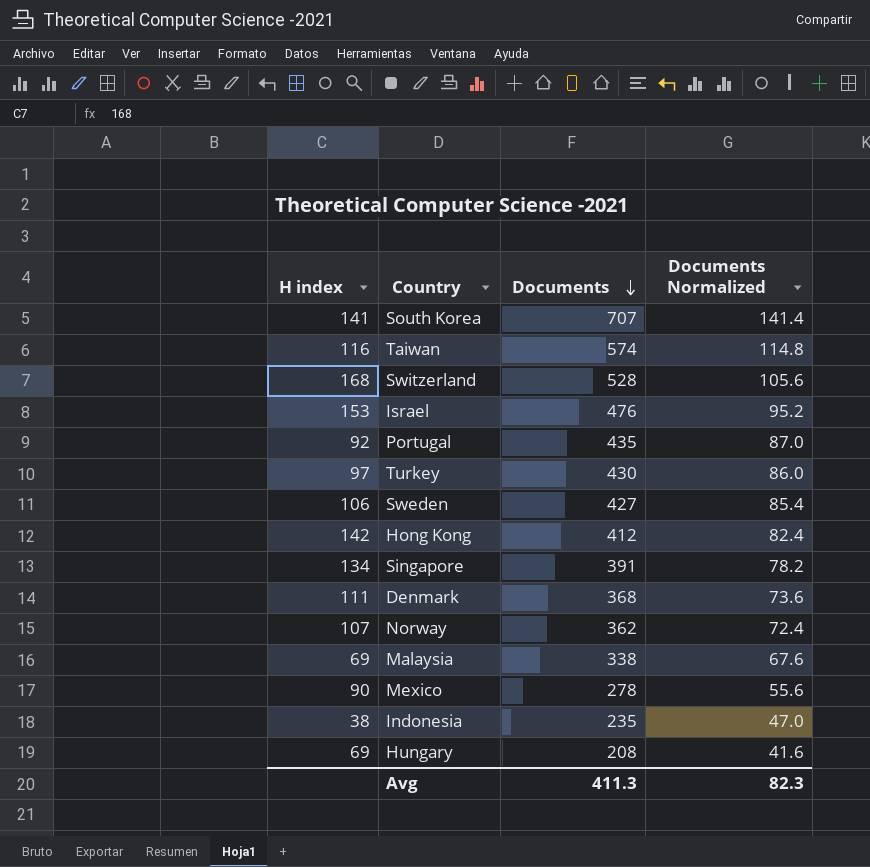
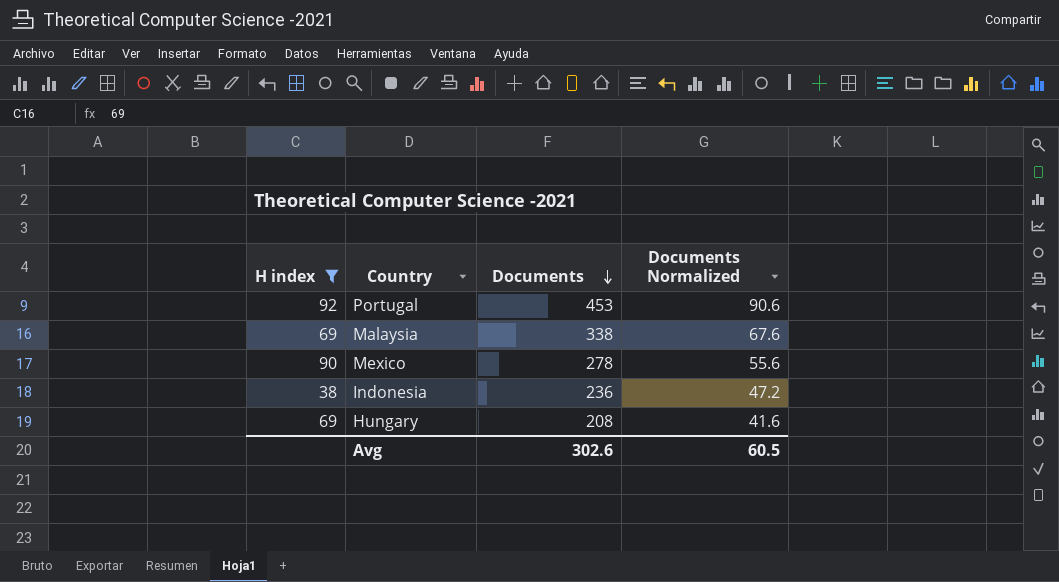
filter: none -> H index <= 92
Portugal | Documents: 435 -> 453
Portugal | Documents Normalized: 87.0 -> 90.6
Indonesia | Documents: 235 -> 236
Indonesia | Documents Normalized: 47.0 -> 47.2
Avg | Documents: 411.3 -> 302.6
Avg | Documents Normalized: 82.3 -> 60.5

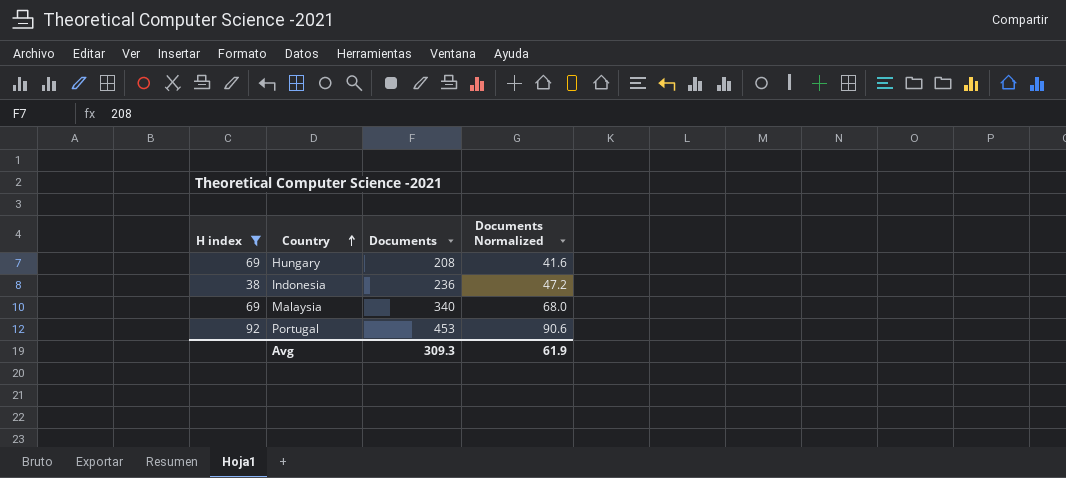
row order: Documents descending -> Country ascending
row Mexico: 90 | 278 | 55.6 -> none
Malaysia | Documents: 338 -> 340
Malaysia | Documents Normalized: 67.6 -> 68.0
Avg | Documents: 302.6 -> 309.3
Avg | Documents Normalized: 60.5 -> 61.9

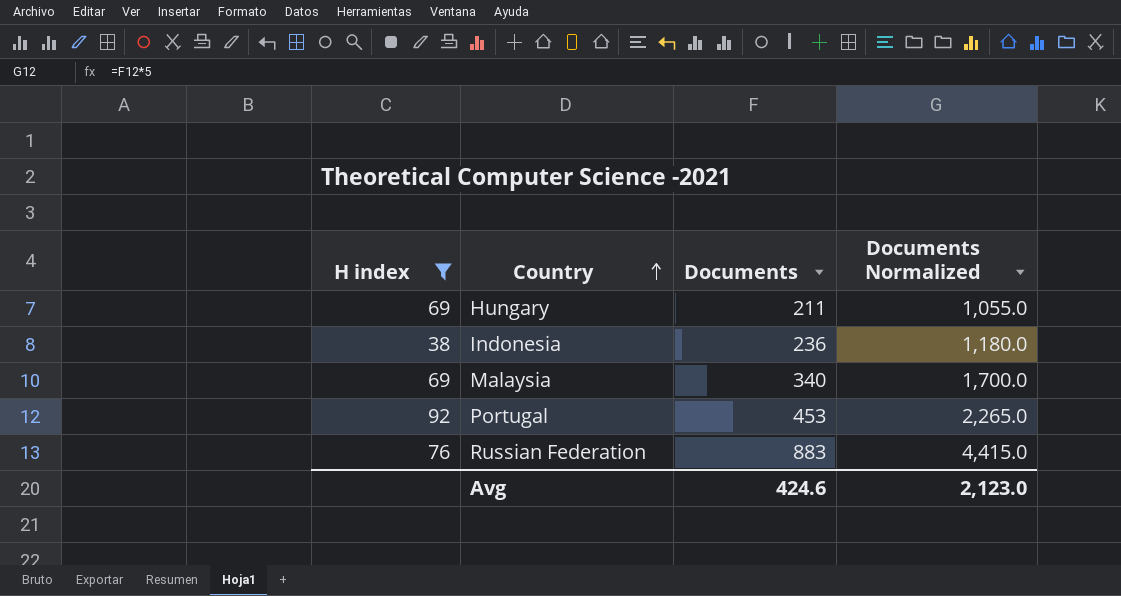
column Documents Normalized | formula: [Documents] * 0.2 -> [Documents] * 5
Hungary | Documents: 208 -> 211
row Russian Federation: none -> 76 | 883 | 4,415.0
Avg | Documents: 309.3 -> 424.6
Avg | Documents Normalized: 61.9 -> 2,123.0

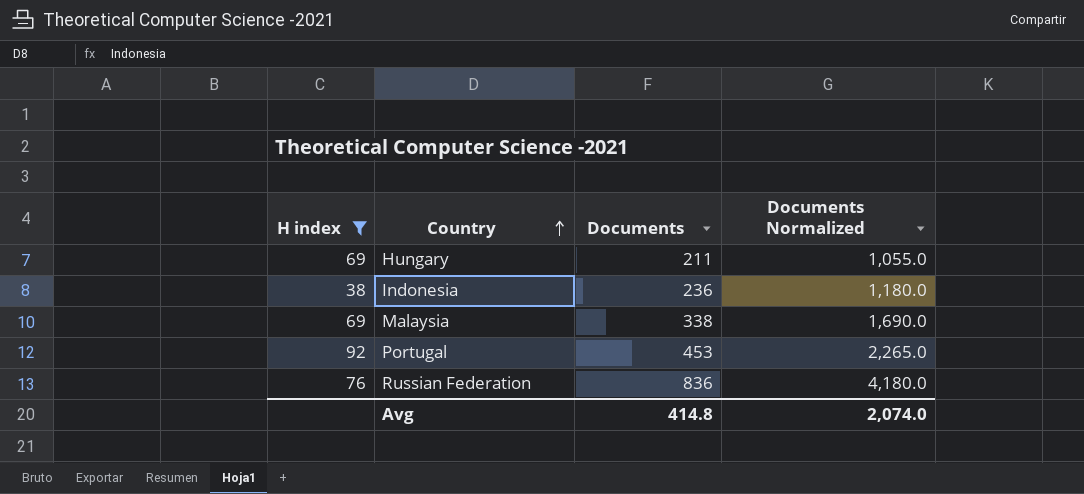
Malaysia | Documents: 340 -> 338
Malaysia | Documents Normalized: 1,700.0 -> 1,690.0
Russian Federation | Documents: 883 -> 836
Russian Federation | Documents Normalized: 4,415.0 -> 4,180.0
Avg | Documents: 424.6 -> 414.8
Avg | Documents Normalized: 2,123.0 -> 2,074.0

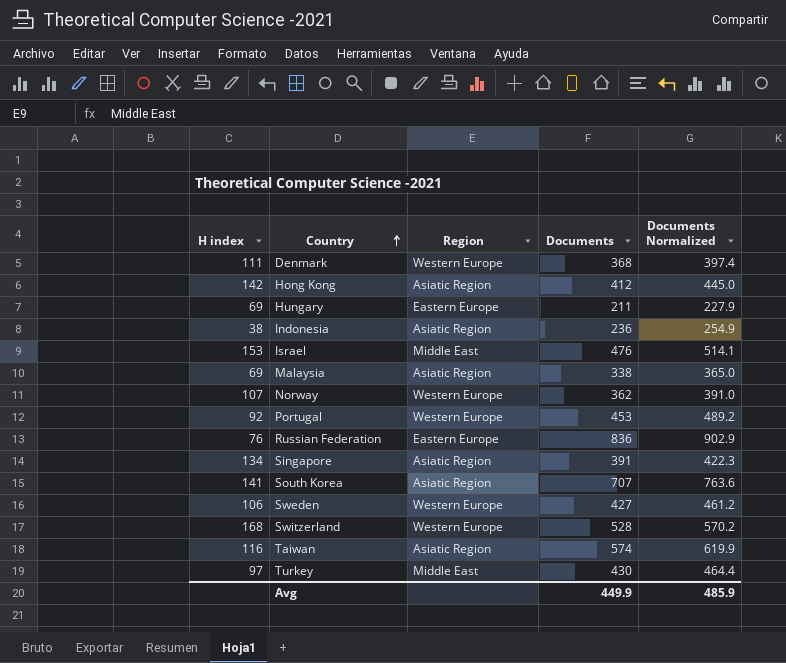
filter: H index <= 92 -> none
column Region | position: none -> 3
column Documents Normalized | formula: [Documents] * 5 -> [Documents] * 1.08
Avg | Documents: 414.8 -> 449.9
Avg | Documents Normalized: 2,074.0 -> 485.9

